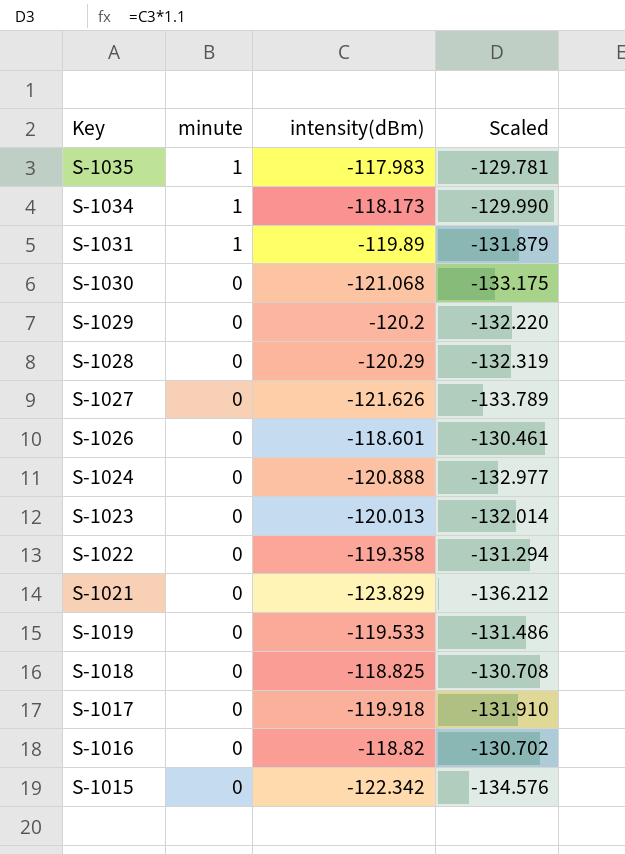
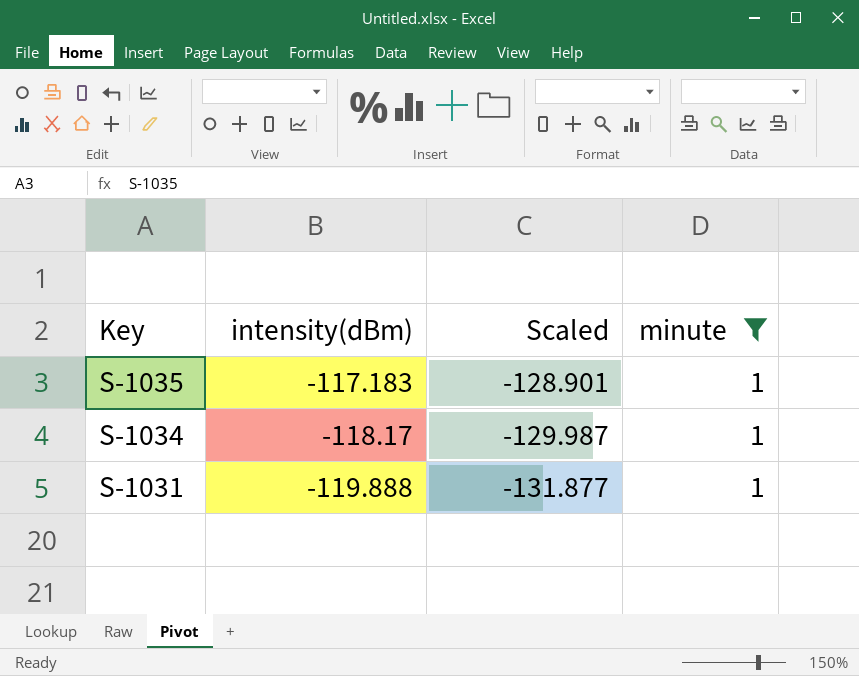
filter: none -> minute = 1
column minute | position: 2 -> 4
S-1035 | intensity(dBm): -117.983 -> -117.183
S-1035 | Scaled: -129.781 -> -128.901
S-1034 | intensity(dBm): -118.173 -> -118.17
S-1034 | Scaled: -129.990 -> -129.987
S-1031 | intensity(dBm): -119.89 -> -119.888
S-1031 | Scaled: -131.879 -> -131.877

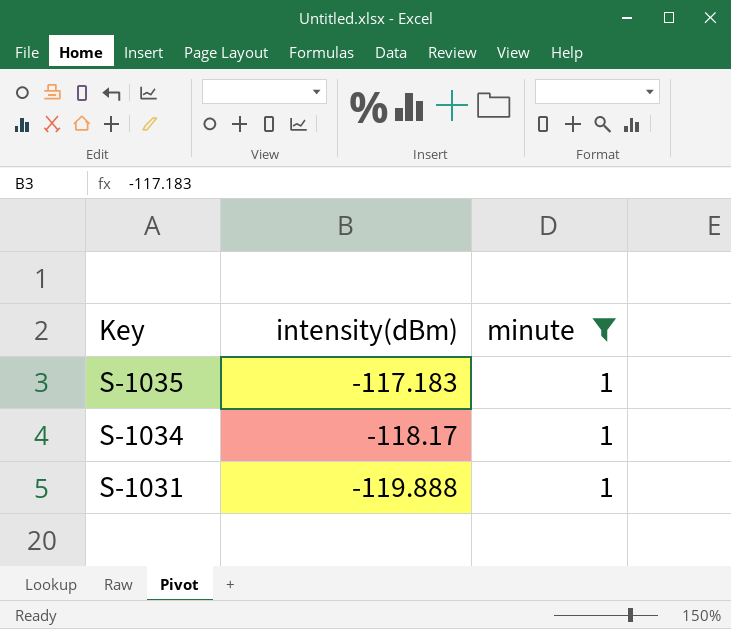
column Scaled | formula: [intensity(dBm)] * 1.1 -> none

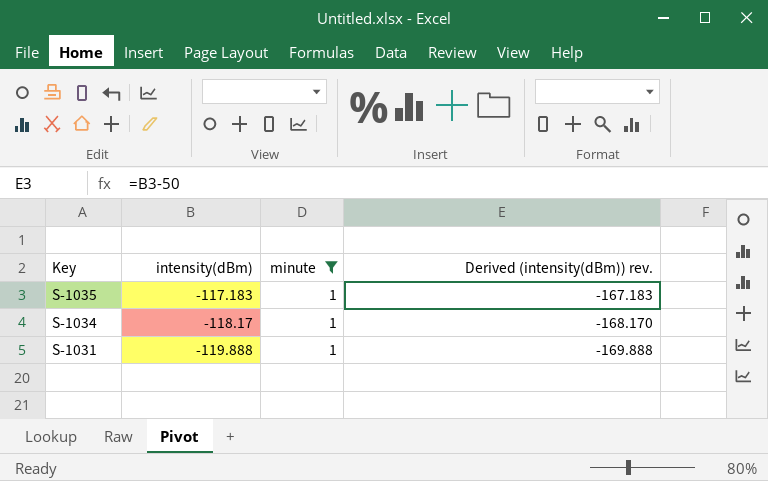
column Derived (intensity(dBm)) rev. | formula: none -> [intensity(dBm)] - 50

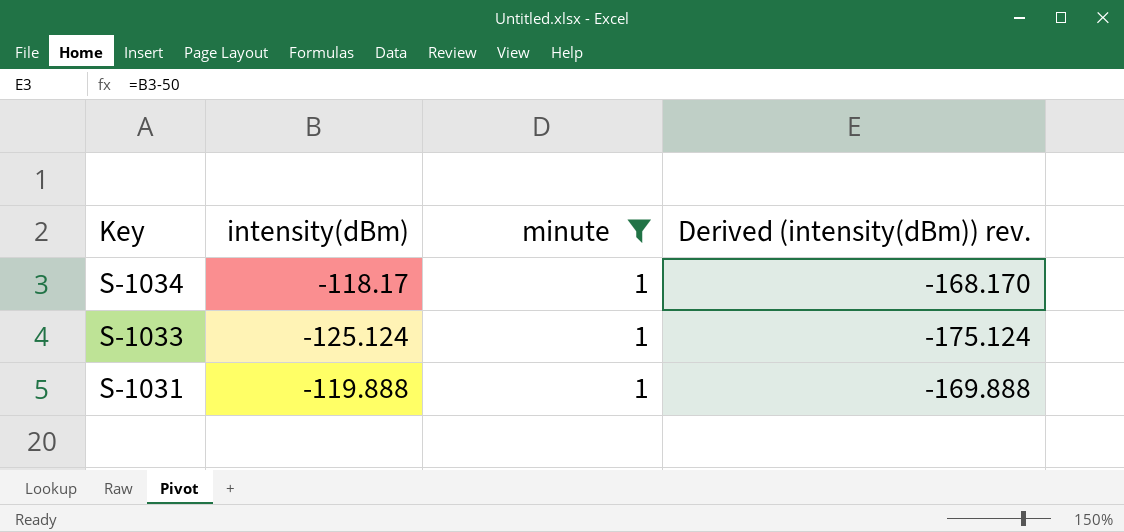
row S-1035: -117.183 | 1 | -167.183 -> none
row S-1033: none -> -125.124 | 1 | -175.124

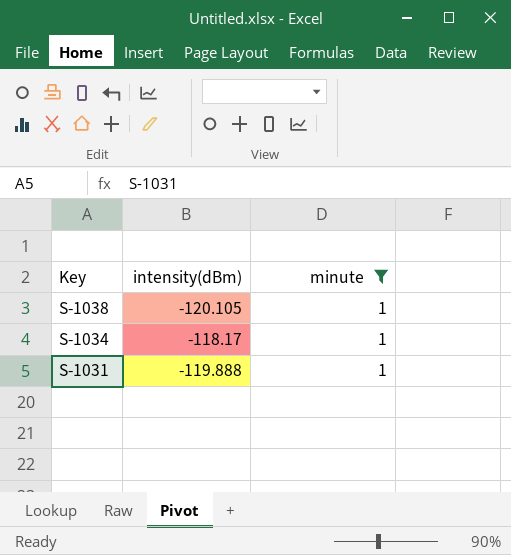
column Derived (intensity(dBm)) rev. | formula: [intensity(dBm)] - 50 -> none
row S-1033: -125.124 | 1 | -175.124 -> none
row S-1038: none -> -120.105 | 1

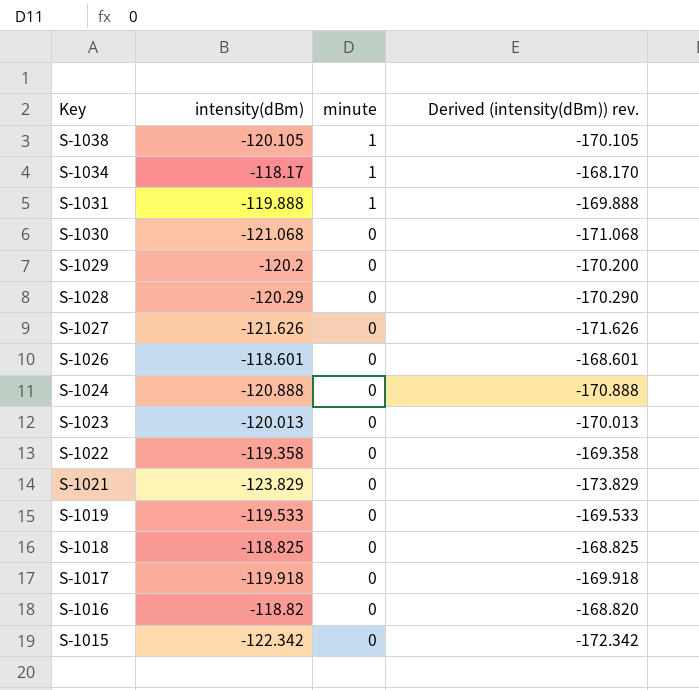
filter: minute = 1 -> none
column Derived (intensity(dBm)) rev. | formula: none -> [intensity(dBm)] - 50

